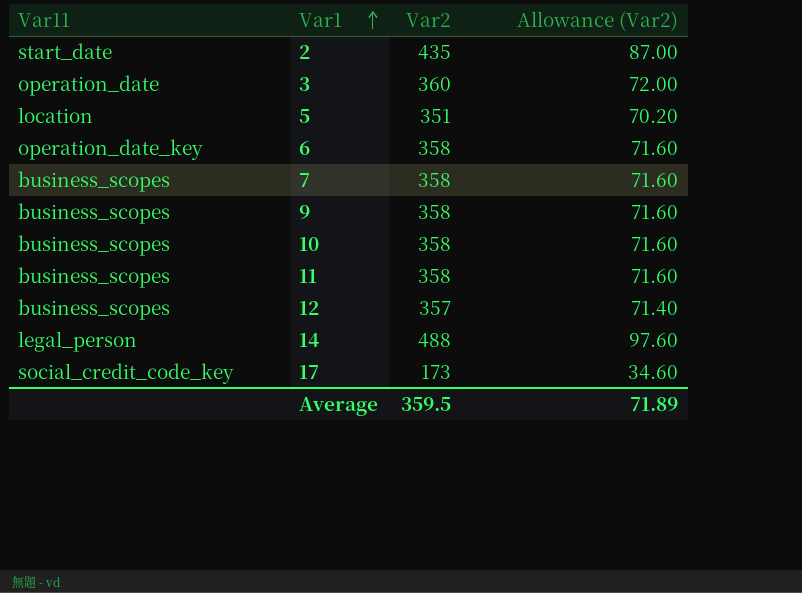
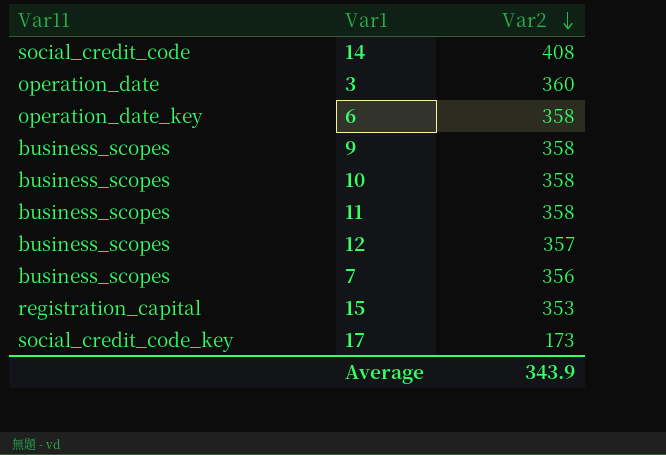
row order: Var1 ascending -> Var2 descending
column Allowance (Var2) | formula: [Var2] * 0.2 -> none
row 2: start_date | 435 | 87.00 -> none
row 5: location | 351 | 70.20 -> none
14 | Var11: legal_person -> social_credit_code
14 | Var2: 488 -> 408
7 | Var2: 358 -> 356
row 15: none -> registration_capital | 353
Average | Var2: 359.5 -> 343.9

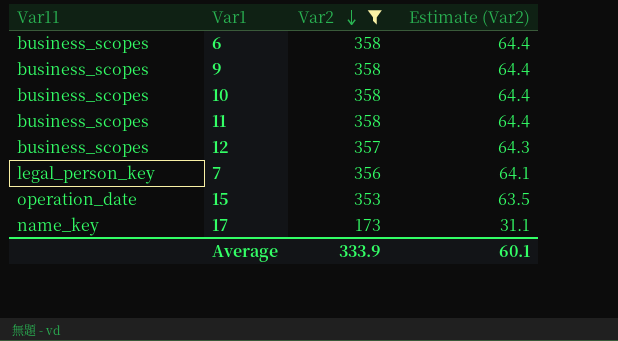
filter: none -> Var2 <= 358
column Estimate (Var2) | formula: none -> [Var2] * 0.18
6 | Var11: operation_date_key -> business_scopes
7 | Var11: business_scopes -> legal_person_key
15 | Var11: registration_capital -> operation_date
17 | Var11: social_credit_code_key -> name_key
Average | Var2: 343.9 -> 333.9

